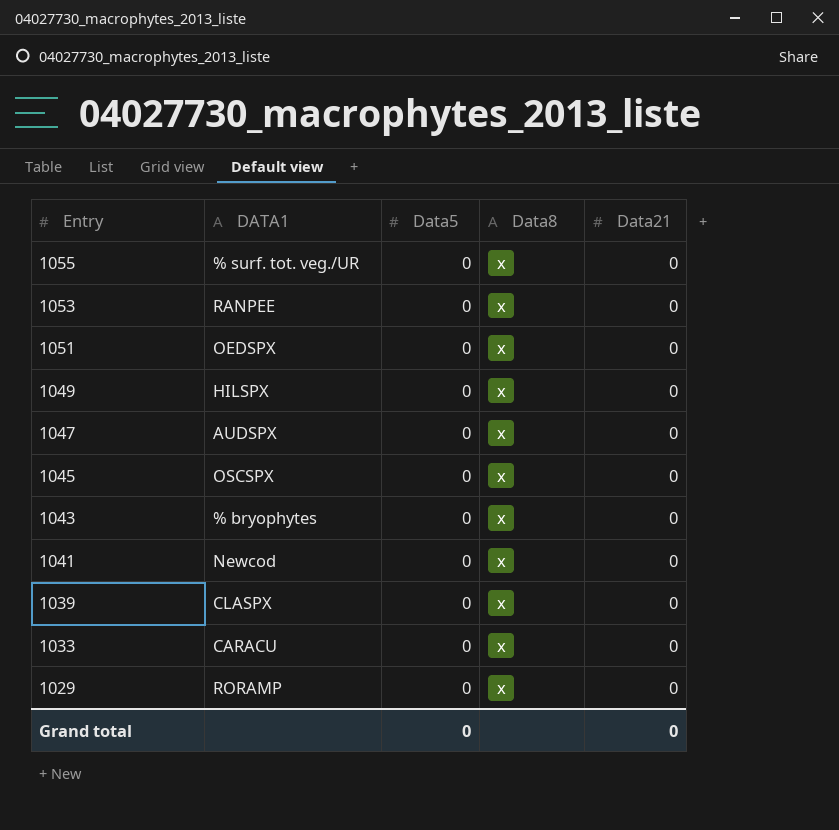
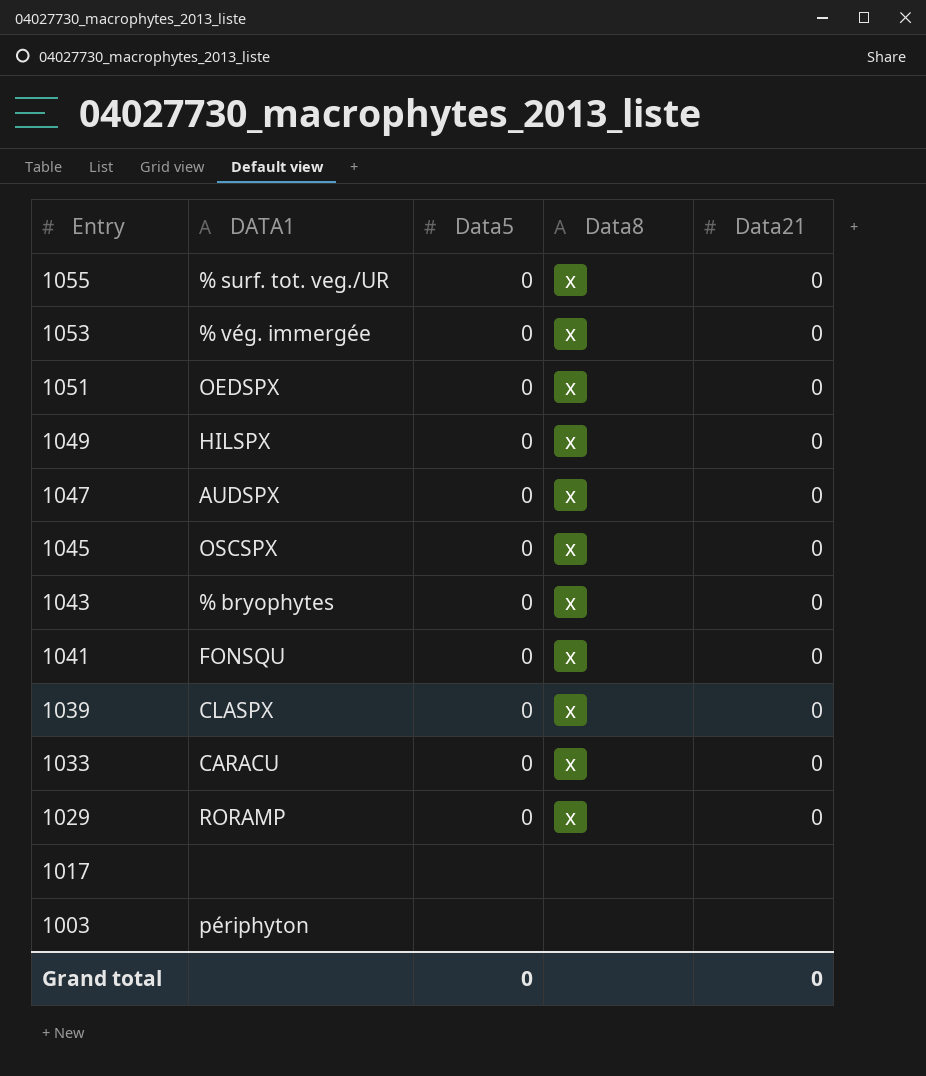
1053 | DATA1: RANPEE -> % vég. immergée
1041 | DATA1: Newcod -> FONSQU
row 1017: none -> none | none | none | none
row 1003: none -> périphyton | none | none | none

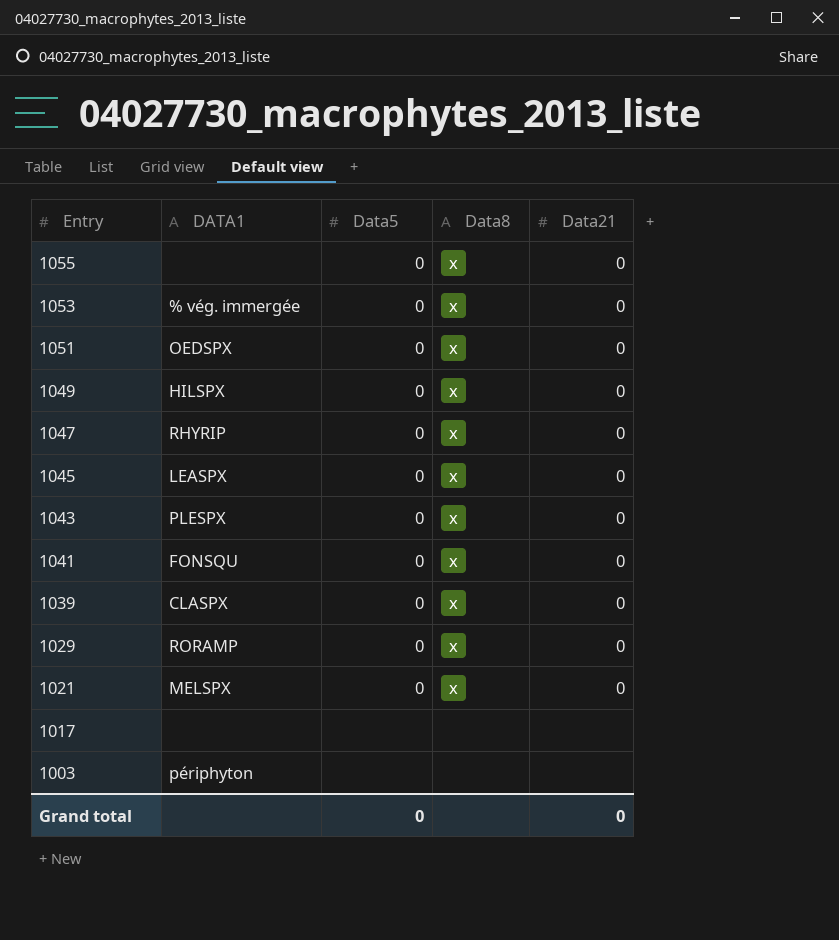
row 1033: CARACU | 0 | x | 0 -> none
1055 | DATA1: % surf. tot. veg./UR -> none
1047 | DATA1: AUDSPX -> RHYRIP
1045 | DATA1: OSCSPX -> LEASPX
1043 | DATA1: % bryophytes -> PLESPX
row 1021: none -> MELSPX | 0 | x | 0

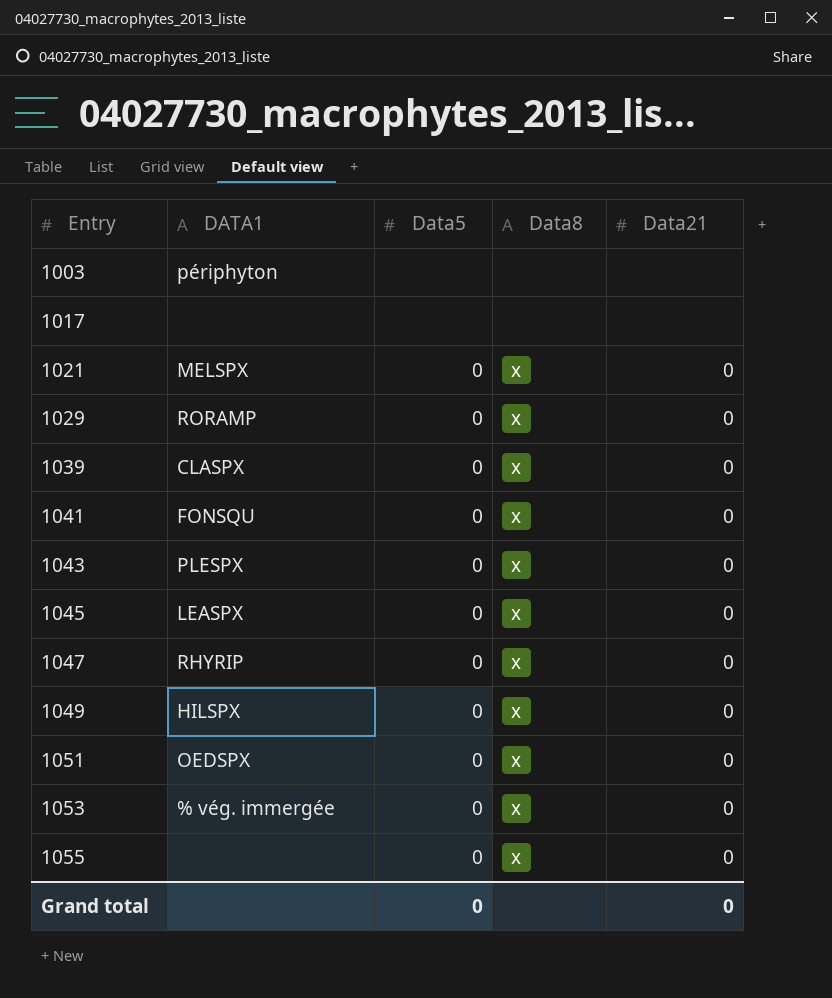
row order: Entry descending -> Entry ascending

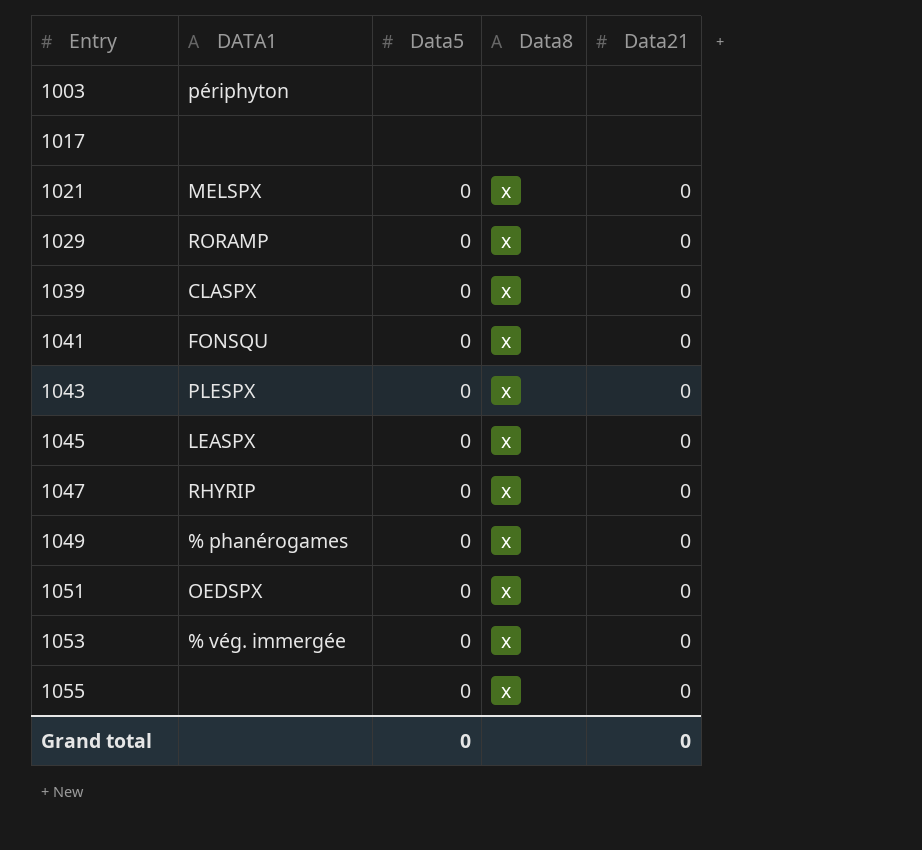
1049 | DATA1: HILSPX -> % phanérogames

